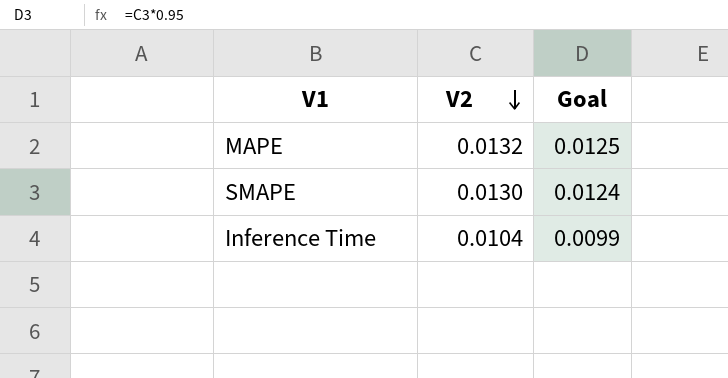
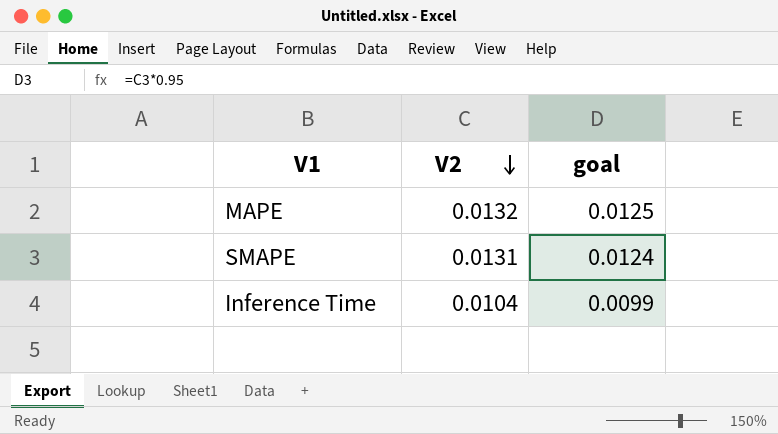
column name: Goal -> goal
SMAPE | V2: 0.0130 -> 0.0131

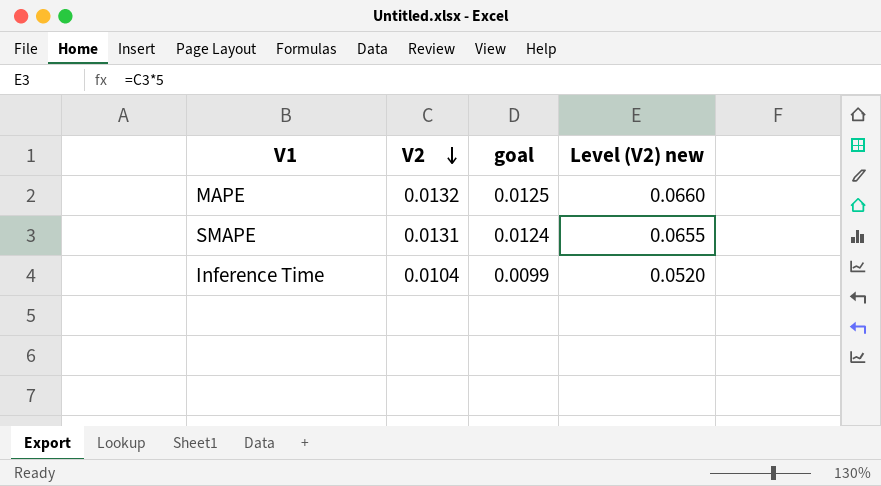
column Level (V2) new | formula: none -> [V2] * 5

